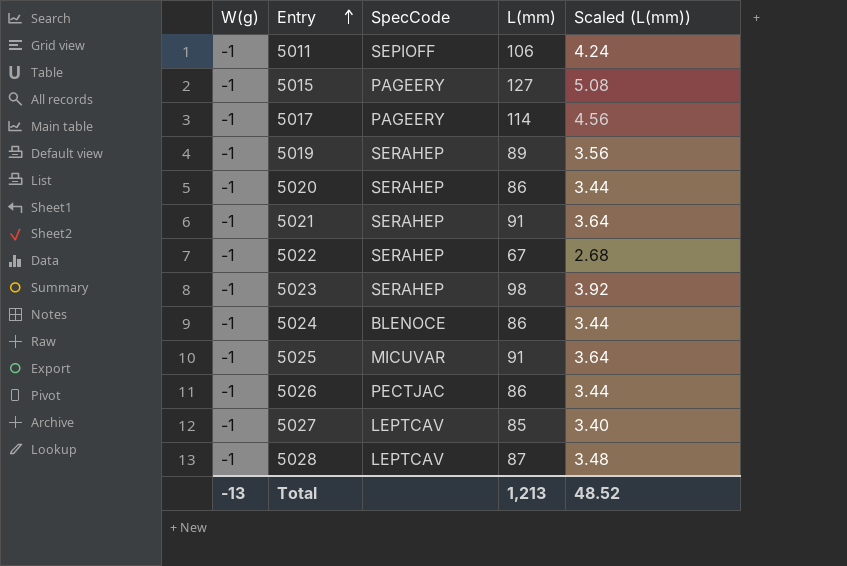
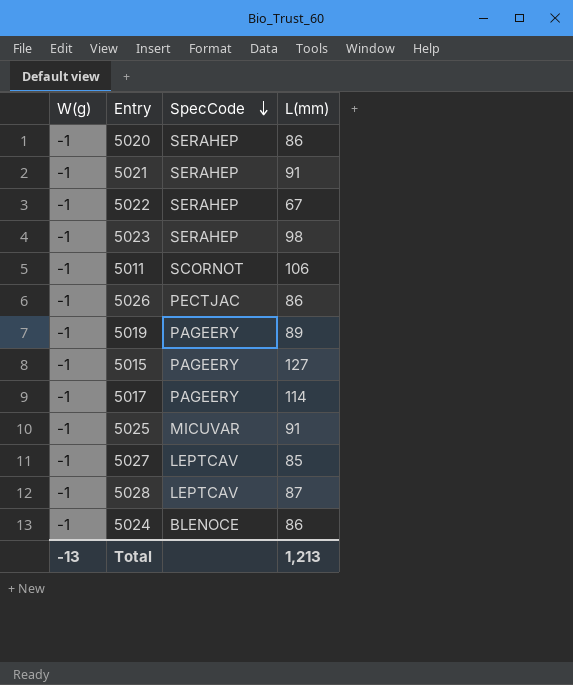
row order: Entry ascending -> SpecCode descending
column Scaled (L(mm)) | formula: [L(mm)] * 0.04 -> none
5011 | SpecCode: SEPIOFF -> SCORNOT
5019 | SpecCode: SERAHEP -> PAGEERY

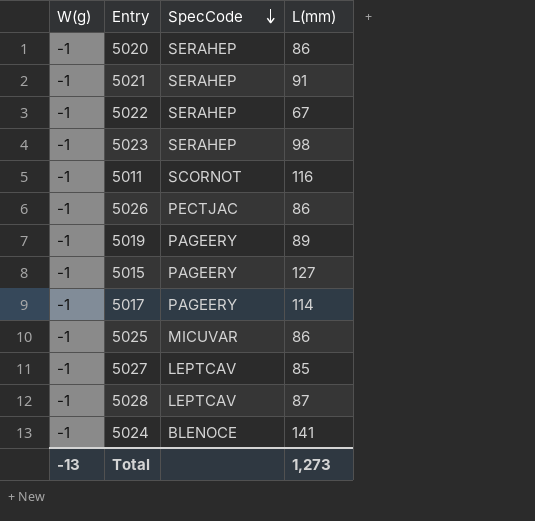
5011 | L(mm): 106 -> 116
5025 | L(mm): 91 -> 86
5024 | L(mm): 86 -> 141
Total | L(mm): 1,213 -> 1,273

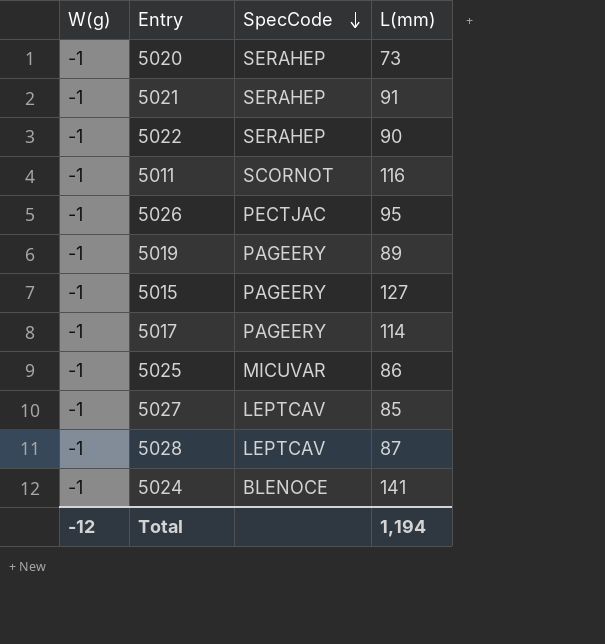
row 5023: -1 | SERAHEP | 98 -> none
5020 | L(mm): 86 -> 73
5022 | L(mm): 67 -> 90
5026 | L(mm): 86 -> 95
Total | W(g): -13 -> -12
Total | L(mm): 1,273 -> 1,194

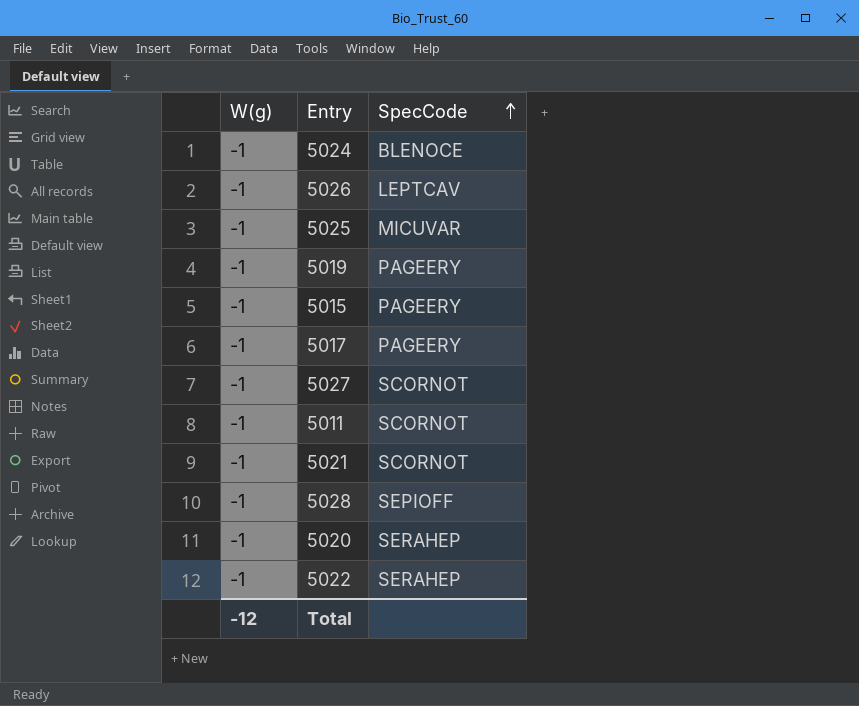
row order: SpecCode descending -> SpecCode ascending
column L(mm) | position: 4 -> none
5026 | SpecCode: PECTJAC -> LEPTCAV
5027 | SpecCode: LEPTCAV -> SCORNOT
5021 | SpecCode: SERAHEP -> SCORNOT
5028 | SpecCode: LEPTCAV -> SEPIOFF

